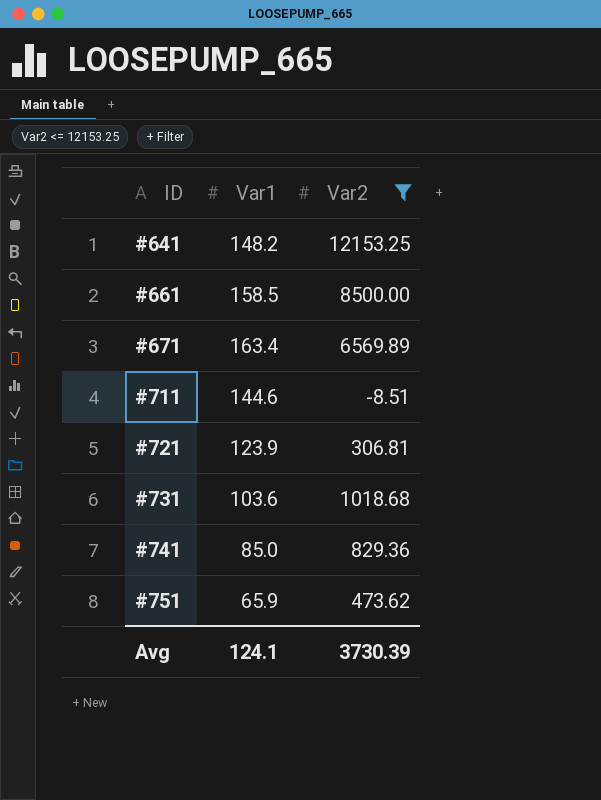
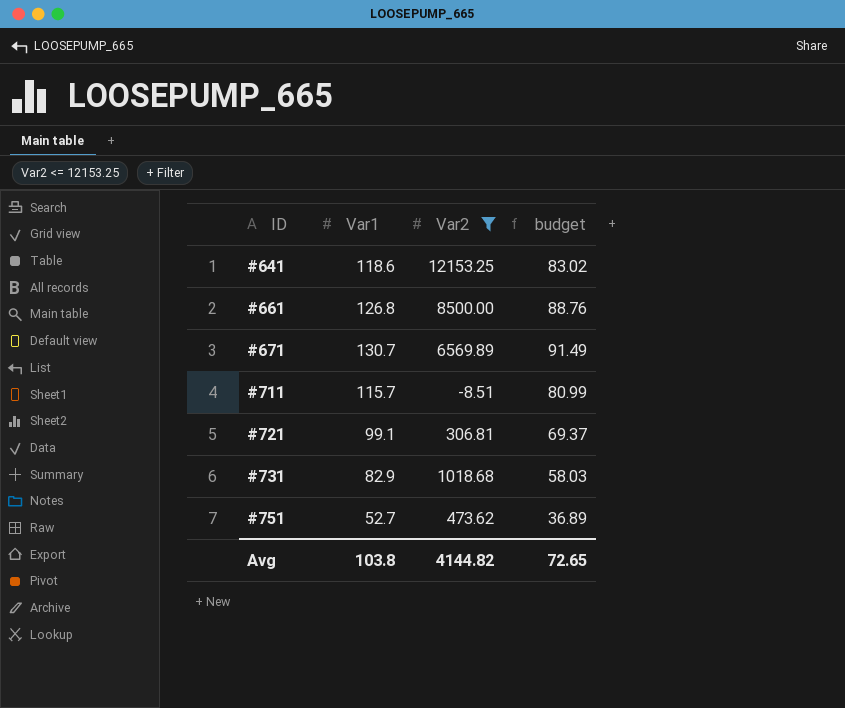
column budget | formula: none -> [Var1] * 0.7
row #741: 85.0 | 829.36 -> none
#641 | Var1: 148.2 -> 118.6
#661 | Var1: 158.5 -> 126.8
#671 | Var1: 163.4 -> 130.7
#711 | Var1: 144.6 -> 115.7
#721 | Var1: 123.9 -> 99.1
#731 | Var1: 103.6 -> 82.9
#751 | Var1: 65.9 -> 52.7
Avg | Var1: 124.1 -> 103.8
Avg | Var2: 3730.39 -> 4144.82

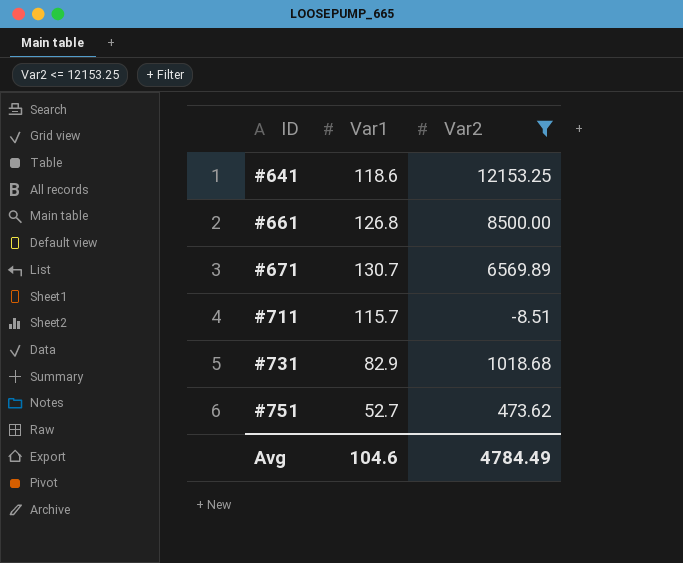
column budget | formula: [Var1] * 0.7 -> none
row #721: 99.1 | 306.81 | 69.37 -> none
Avg | Var1: 103.8 -> 104.6
Avg | Var2: 4144.82 -> 4784.49

